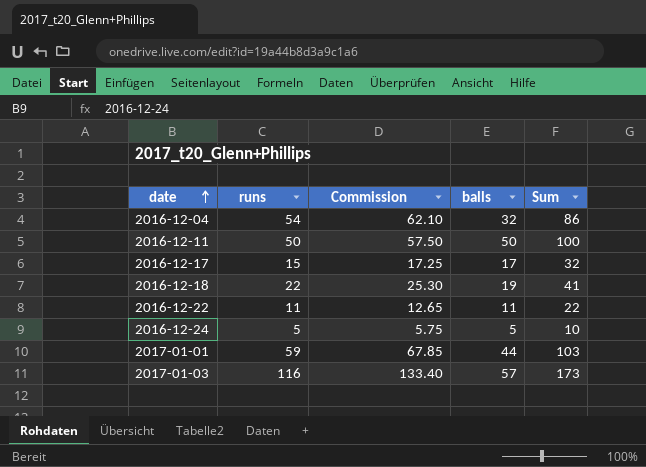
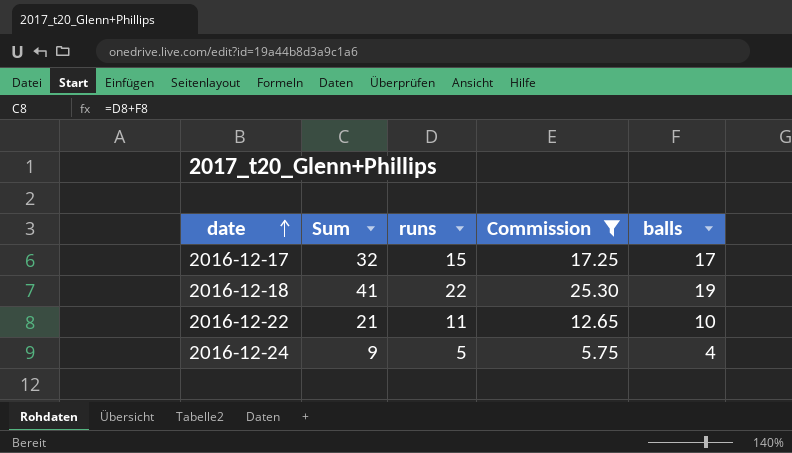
filter: none -> Commission <= 25.30
column Sum | position: 5 -> 2
2016-12-22 | Sum: 22 -> 21
2016-12-22 | balls: 11 -> 10
2016-12-24 | Sum: 10 -> 9
2016-12-24 | balls: 5 -> 4

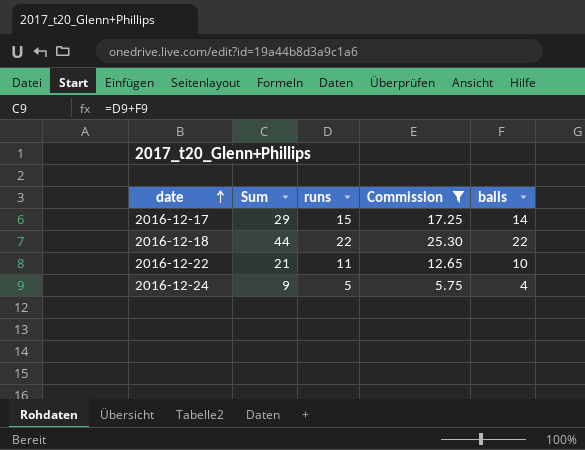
2016-12-17 | Sum: 32 -> 29
2016-12-17 | balls: 17 -> 14
2016-12-18 | Sum: 41 -> 44
2016-12-18 | balls: 19 -> 22

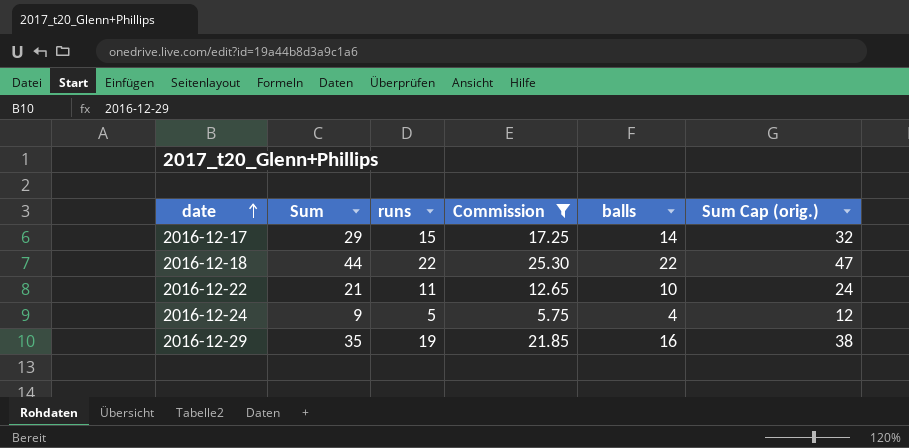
column Sum Cap (orig.) | formula: none -> [Sum] + 3
row 2016-12-29: none -> 35 | 19 | 21.85 | 16 | 38

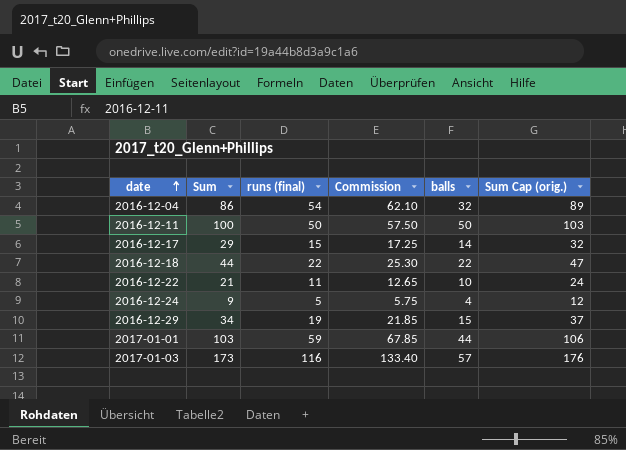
filter: Commission <= 25.30 -> none
column name: runs -> runs (final)
2016-12-29 | Sum: 35 -> 34
2016-12-29 | balls: 16 -> 15
2016-12-29 | Sum Cap (orig.): 38 -> 37

